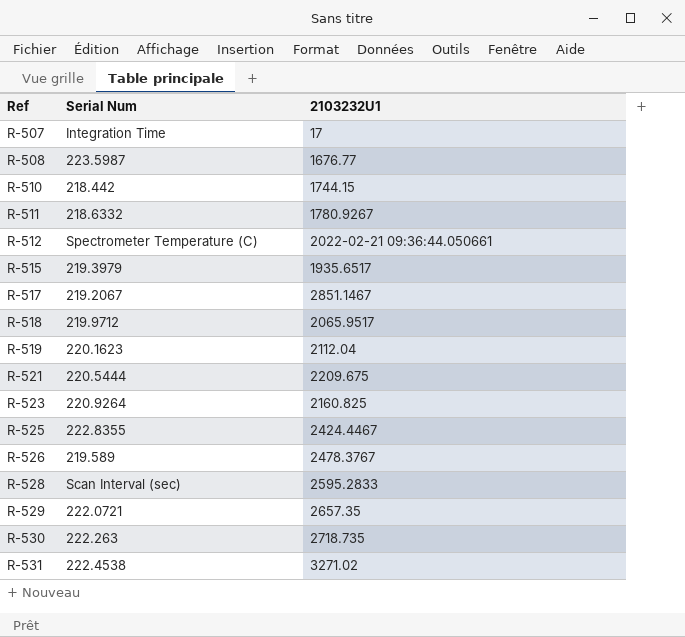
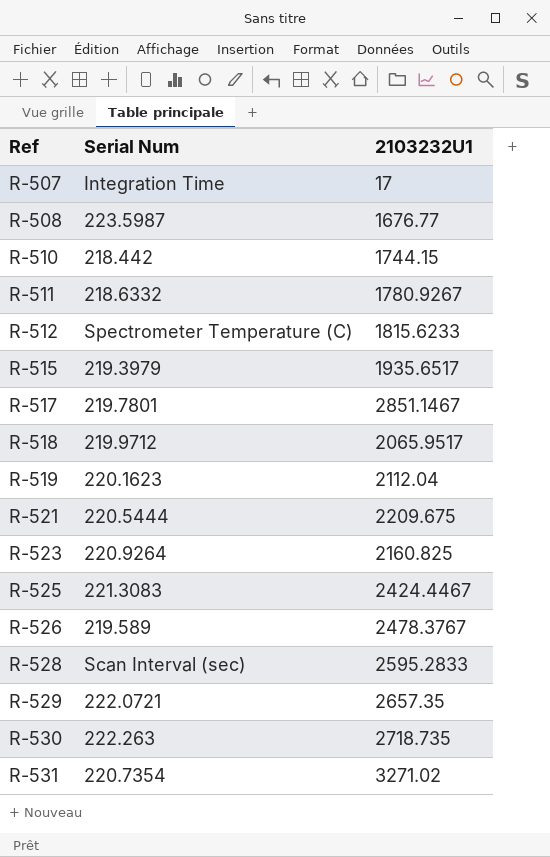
R-512 | 2103232U1: 2022-02-21 09:36:44.050661 -> 1815.6233
R-517 | Serial Num: 219.2067 -> 219.7801
R-525 | Serial Num: 222.8355 -> 221.3083
R-531 | Serial Num: 222.4538 -> 220.7354

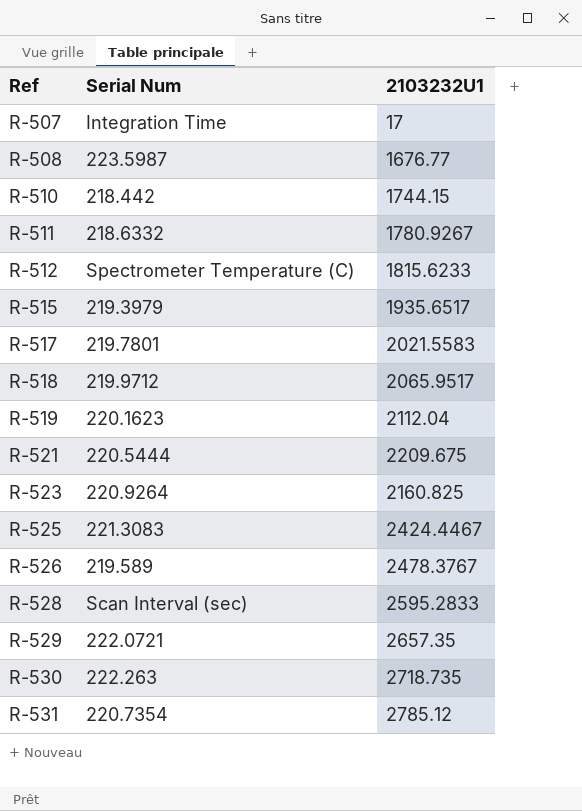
R-517 | 2103232U1: 2851.1467 -> 2021.5583
R-531 | 2103232U1: 3271.02 -> 2785.12

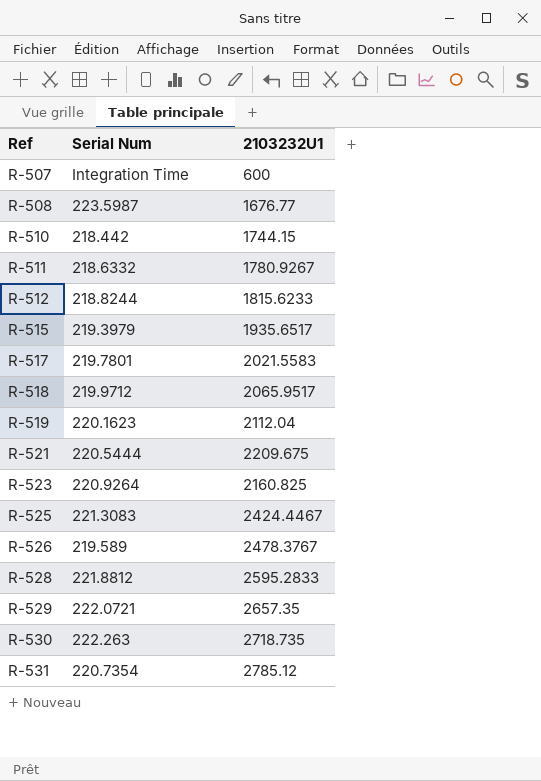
R-507 | 2103232U1: 17 -> 600
R-512 | Serial Num: Spectrometer Temperature (C) -> 218.8244
R-528 | Serial Num: Scan Interval (sec) -> 221.8812

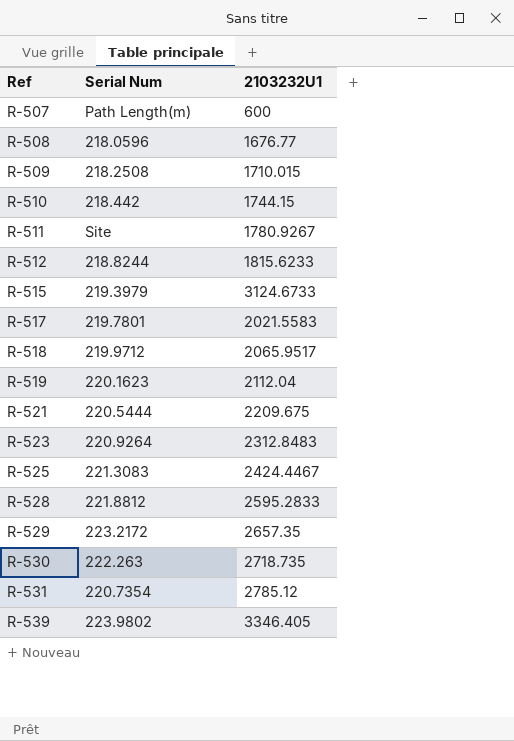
row R-526: 219.589 | 2478.3767 -> none
R-507 | Serial Num: Integration Time -> Path Length(m)
R-508 | Serial Num: 223.5987 -> 218.0596
row R-509: none -> 218.2508 | 1710.015
R-511 | Serial Num: 218.6332 -> Site
R-515 | 2103232U1: 1935.6517 -> 3124.6733
R-523 | 2103232U1: 2160.825 -> 2312.8483
R-529 | Serial Num: 222.0721 -> 223.2172
row R-539: none -> 223.9802 | 3346.405

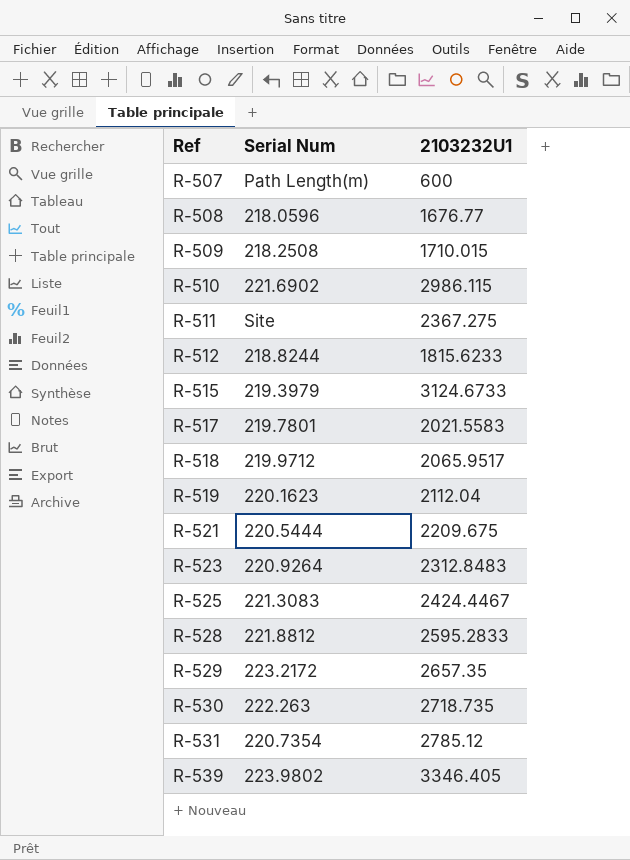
R-510 | Serial Num: 218.442 -> 221.6902
R-510 | 2103232U1: 1744.15 -> 2986.115
R-511 | 2103232U1: 1780.9267 -> 2367.275

